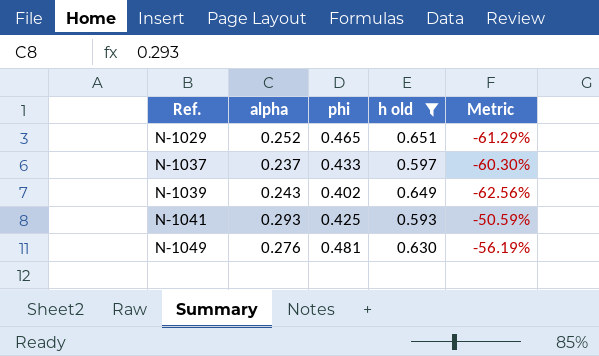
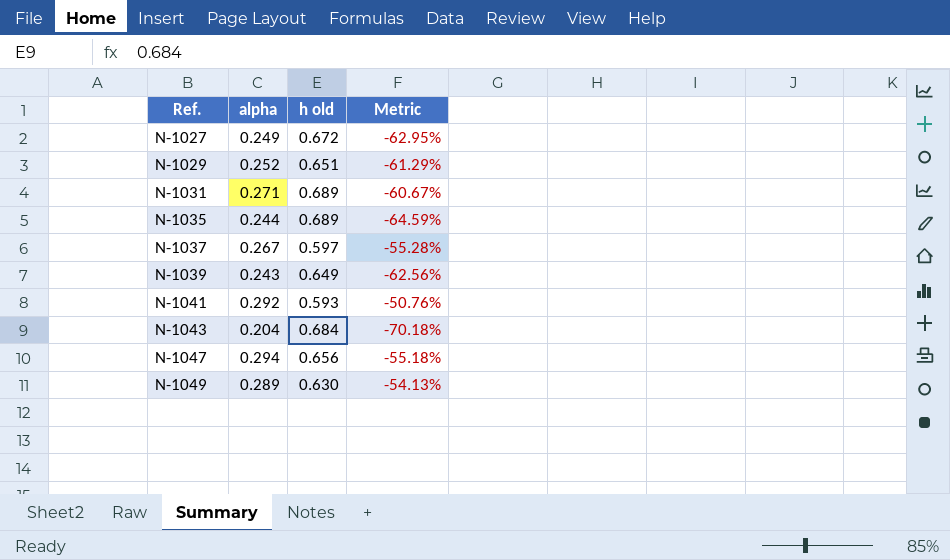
filter: h old <= 0.651 -> none
column phi | position: 3 -> none
N-1037 | alpha: 0.237 -> 0.267
N-1037 | Metric: -60.30% -> -55.28%
N-1041 | alpha: 0.293 -> 0.292
N-1041 | Metric: -50.59% -> -50.76%
N-1049 | alpha: 0.276 -> 0.289
N-1049 | Metric: -56.19% -> -54.13%

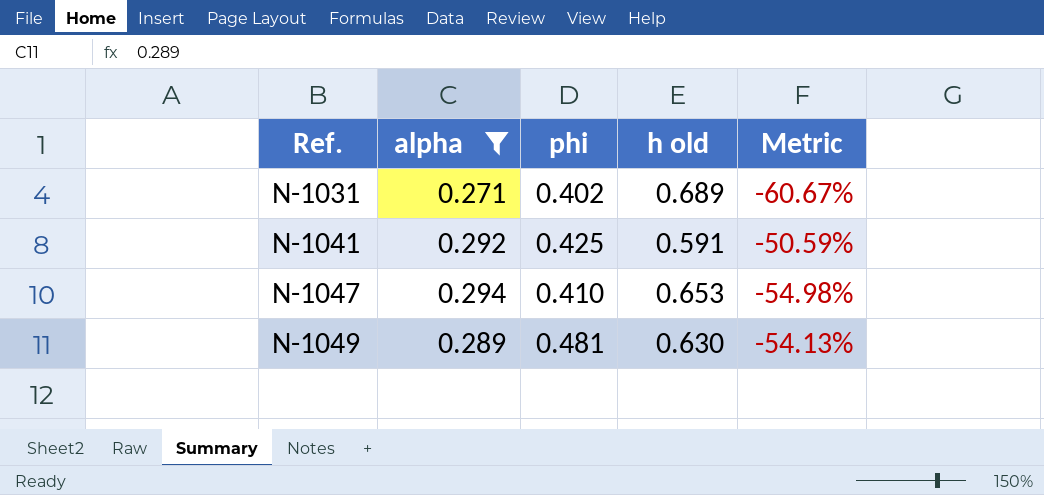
filter: none -> alpha >= 0.271
column phi | position: none -> 3
N-1041 | h old: 0.593 -> 0.591
N-1041 | Metric: -50.76% -> -50.59%
N-1047 | h old: 0.656 -> 0.653
N-1047 | Metric: -55.18% -> -54.98%

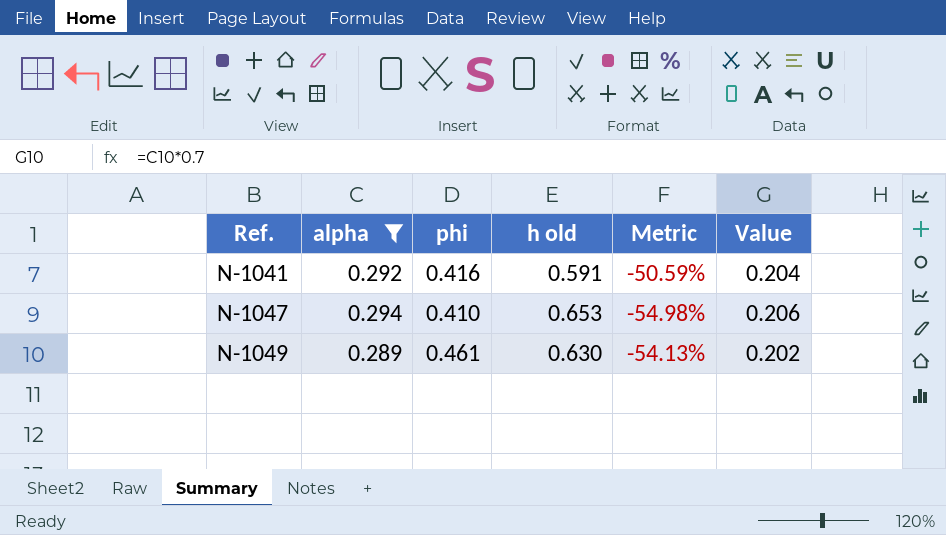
column Value | formula: none -> [alpha] * 0.7
row N-1031: 0.271 | 0.402 | 0.689 | -60.67% -> none
N-1041 | phi: 0.425 -> 0.416
N-1049 | phi: 0.481 -> 0.461

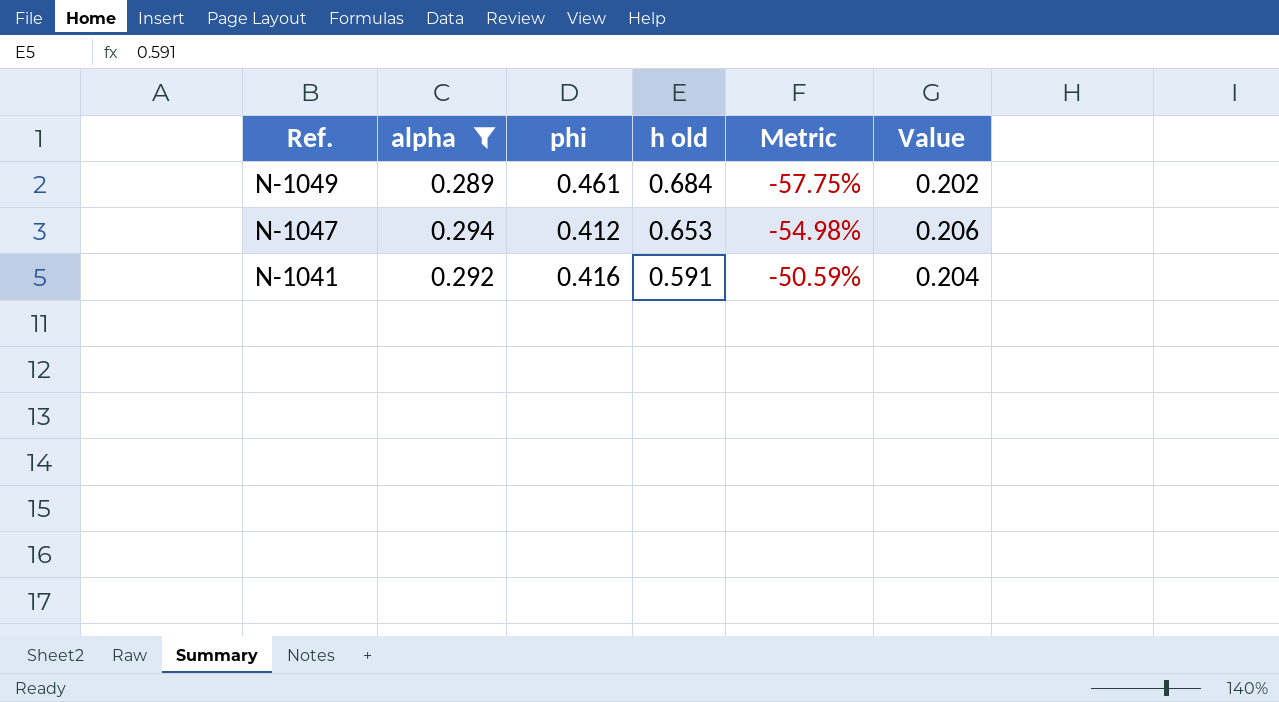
row order: Ref. ascending -> Ref. descending
N-1049 | h old: 0.630 -> 0.684
N-1049 | Metric: -54.13% -> -57.75%
N-1047 | phi: 0.410 -> 0.412

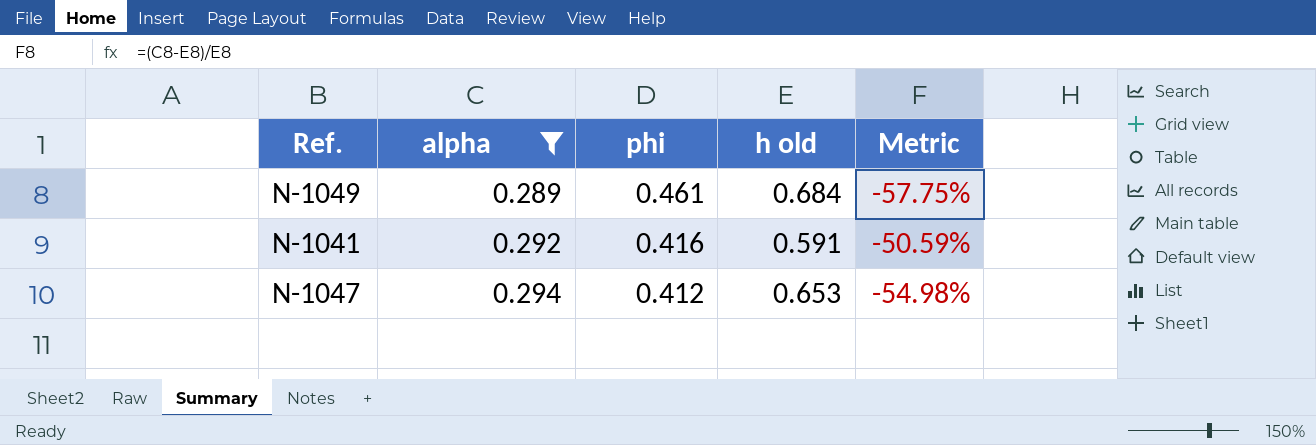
row order: Ref. descending -> alpha ascending
column Value | formula: [alpha] * 0.7 -> none

